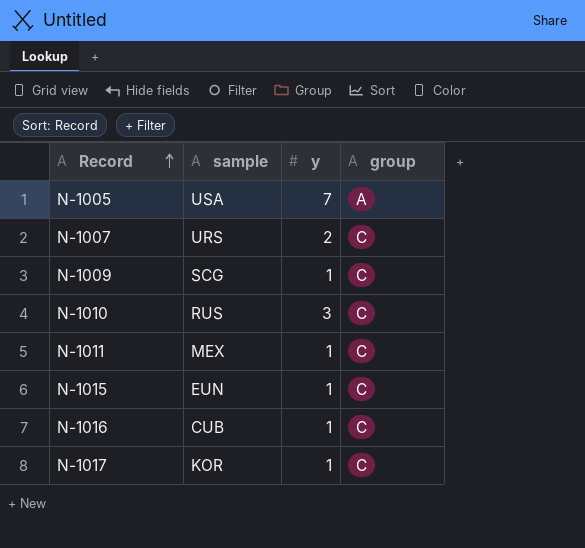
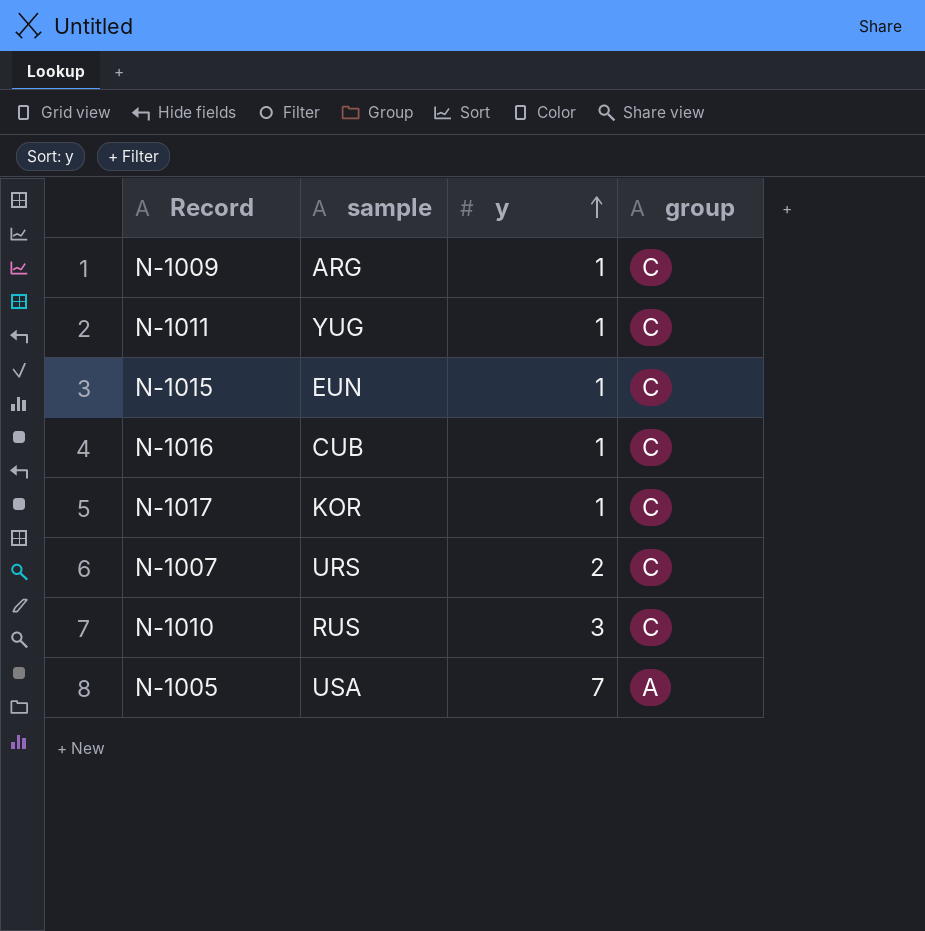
row order: Record ascending -> y ascending
N-1009 | sample: SCG -> ARG
N-1011 | sample: MEX -> YUG

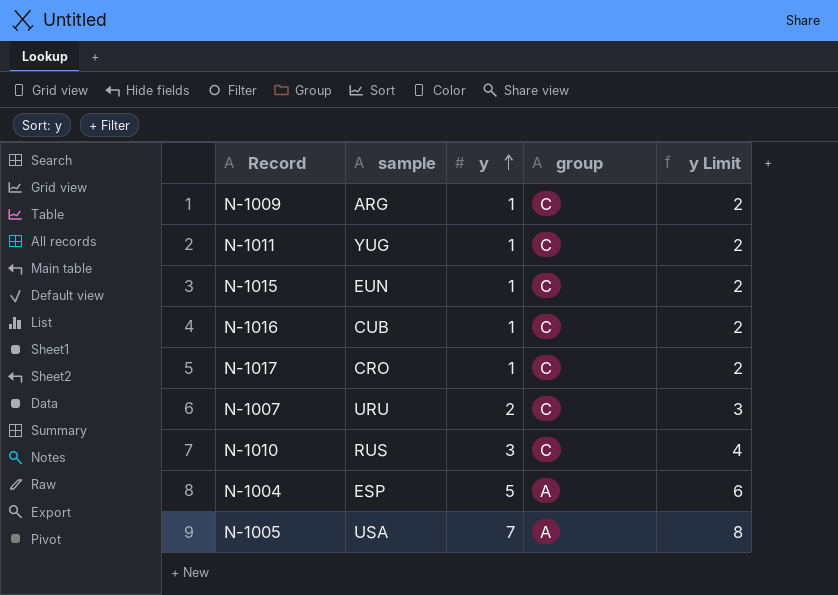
column y Limit | formula: none -> [y] + 1
N-1017 | sample: KOR -> CRO
N-1007 | sample: URS -> URU
row N-1004: none -> ESP | 5 | A | 6

